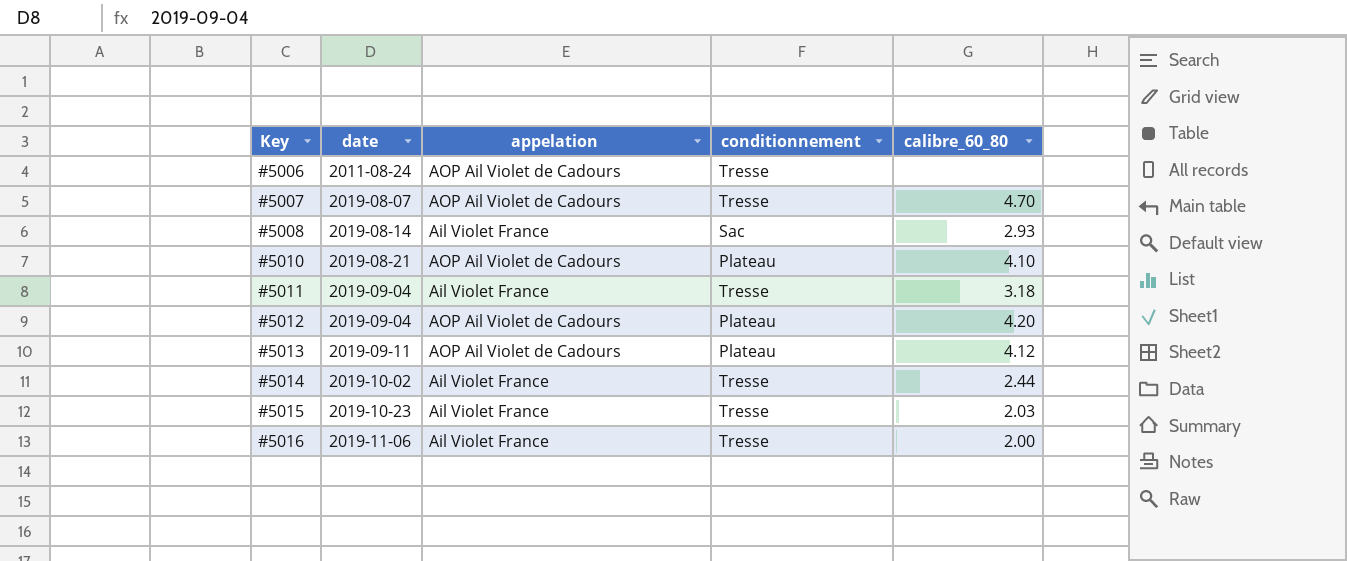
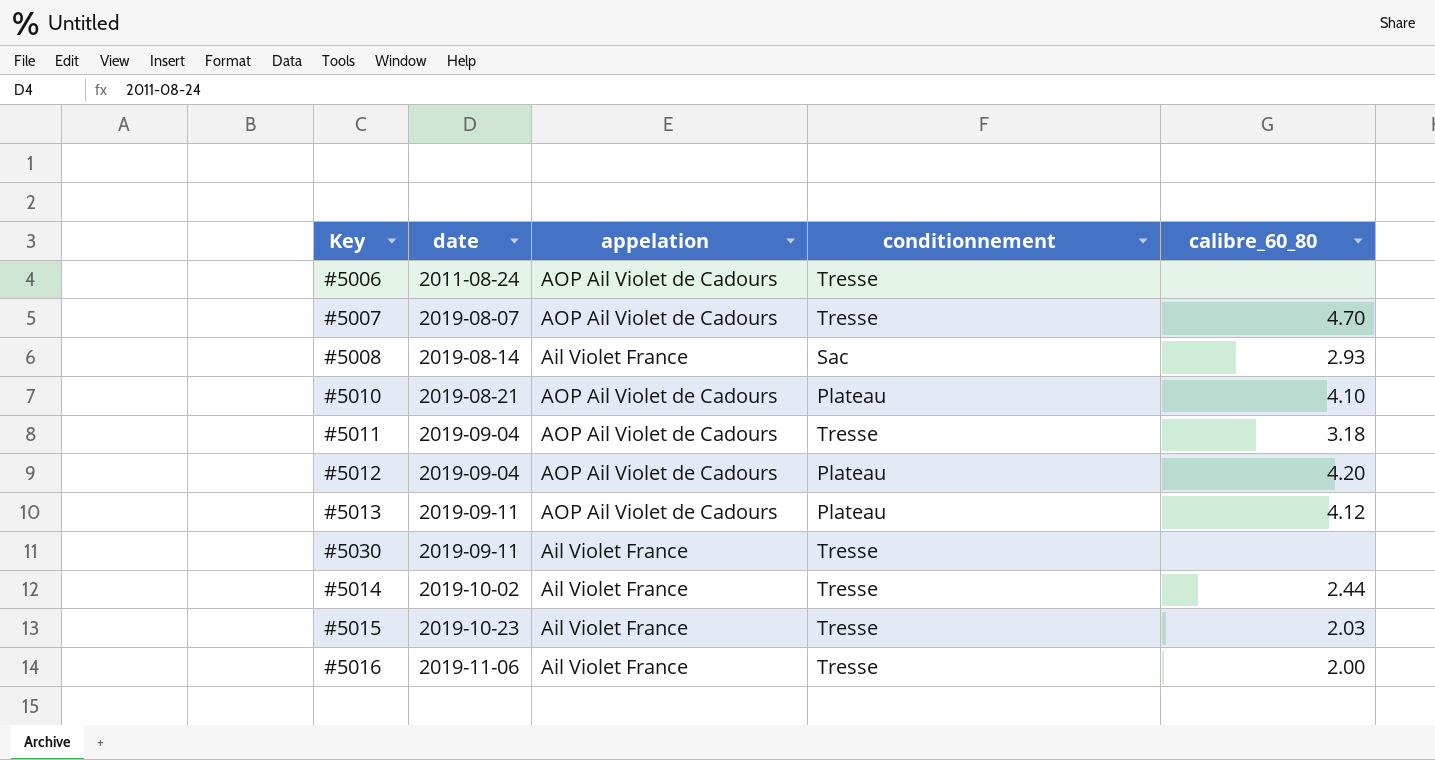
#5011 | appelation: Ail Violet France -> AOP Ail Violet de Cadours
row #5030: none -> 2019-09-11 | Ail Violet France | Tresse | none

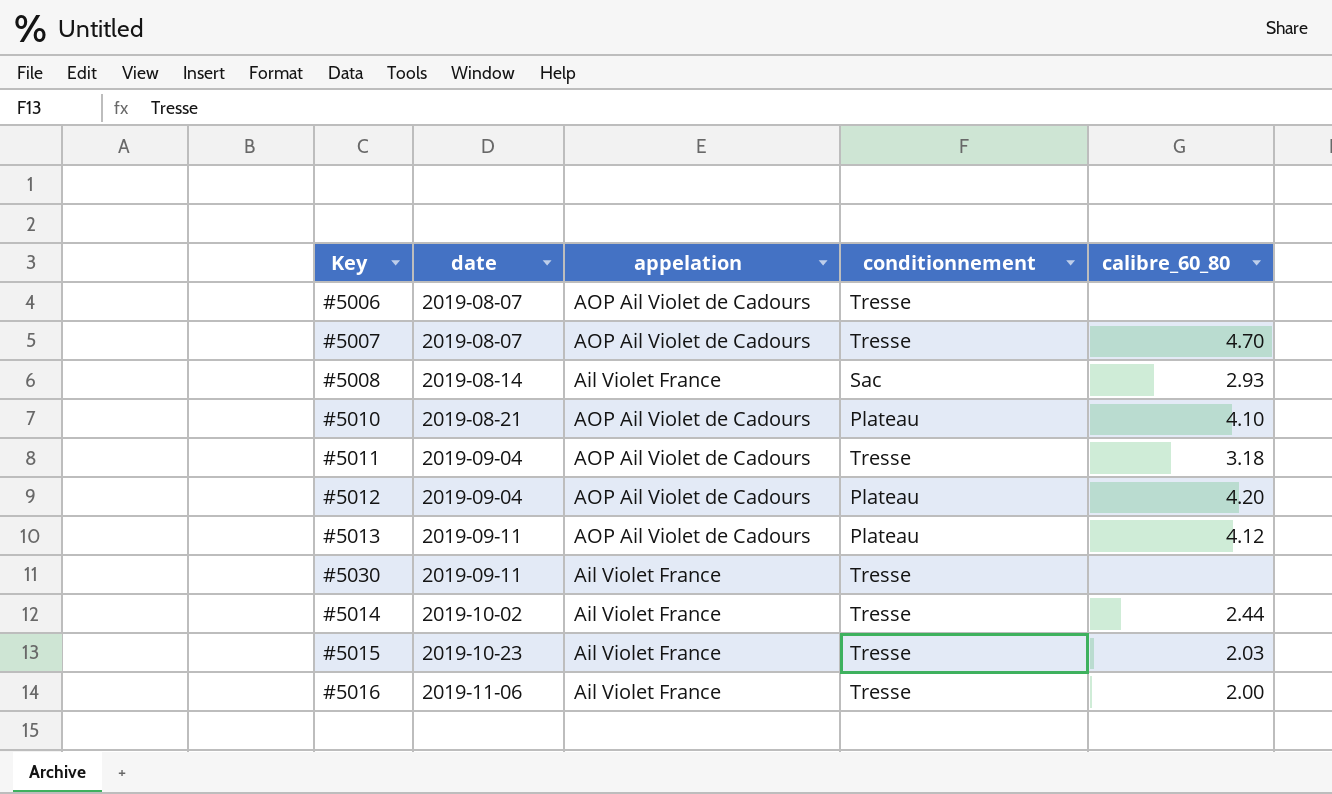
#5006 | date: 2011-08-24 -> 2019-08-07

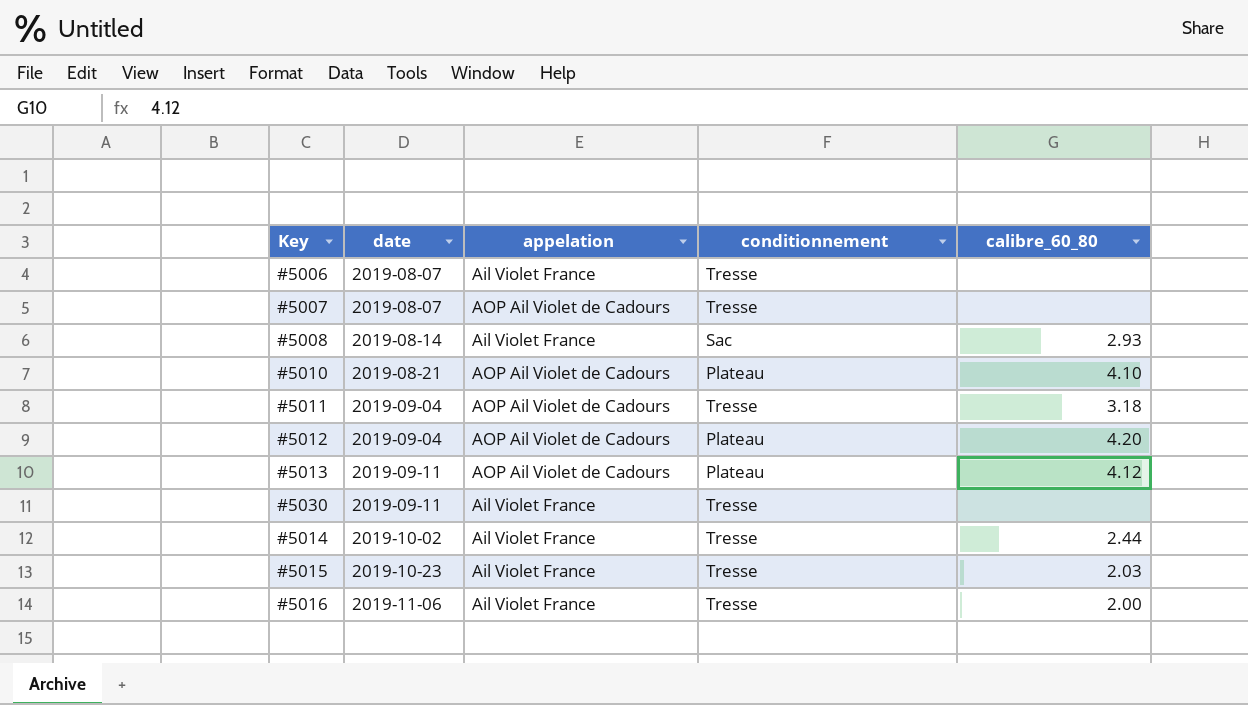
#5006 | appelation: AOP Ail Violet de Cadours -> Ail Violet France
#5007 | calibre_60_80: 4.70 -> none

